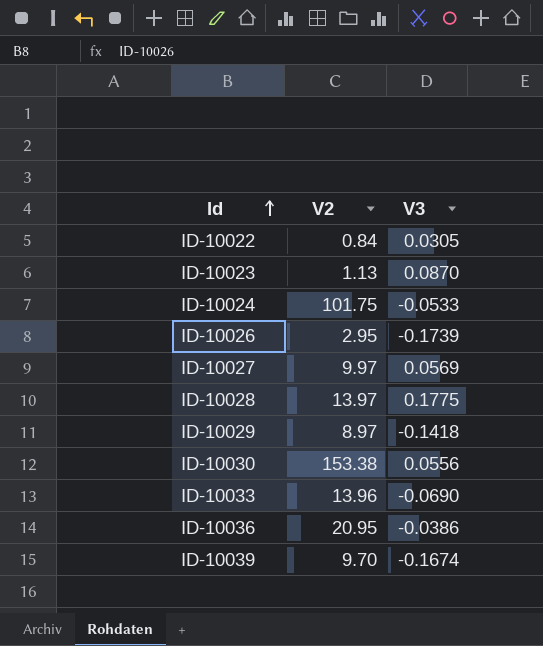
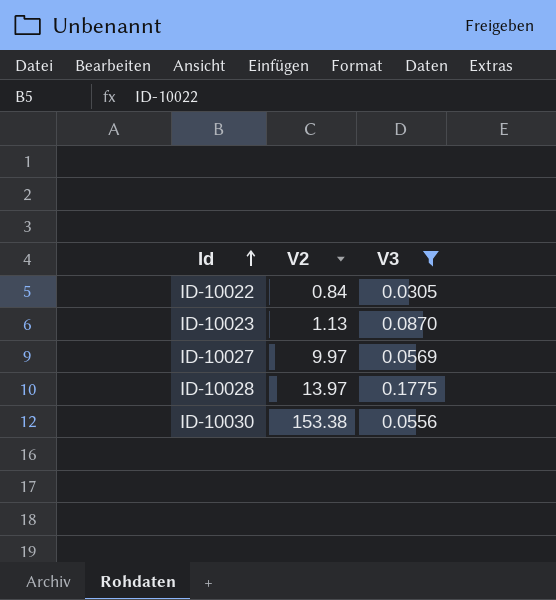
filter: none -> V3 >= 0.0305

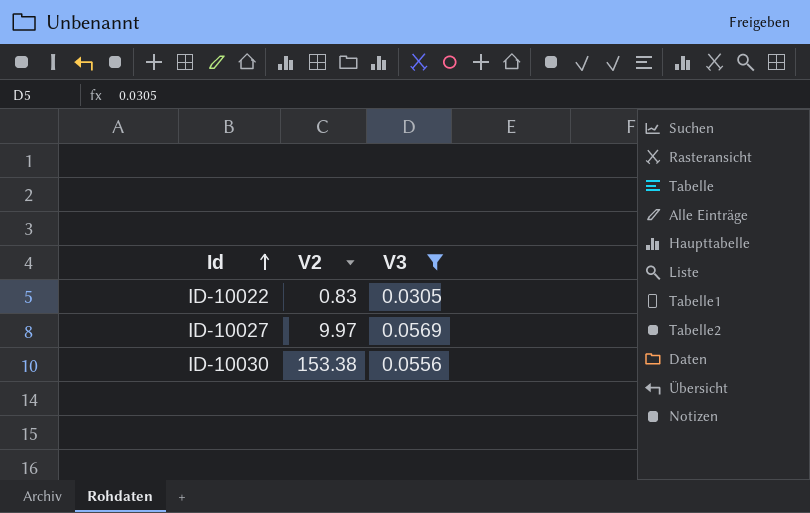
row ID-10023: 1.13 | 0.0870 -> none
row ID-10028: 13.97 | 0.1775 -> none
ID-10022 | V2: 0.84 -> 0.83

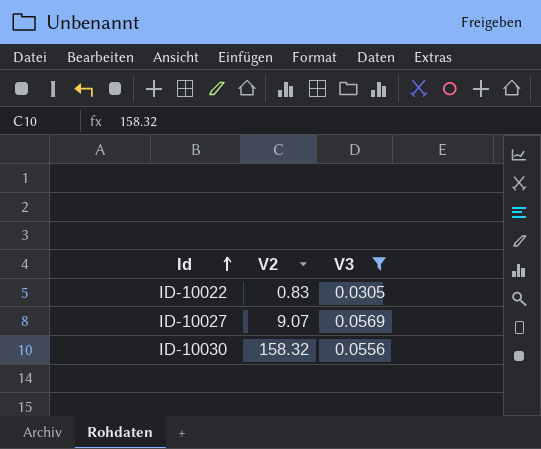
ID-10027 | V2: 9.97 -> 9.07
ID-10030 | V2: 153.38 -> 158.32

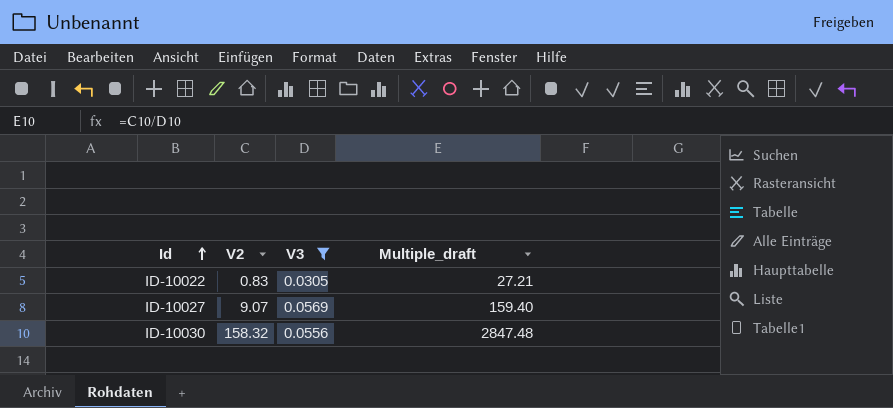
column Multiple_draft | formula: none -> [V2] / [V3]

